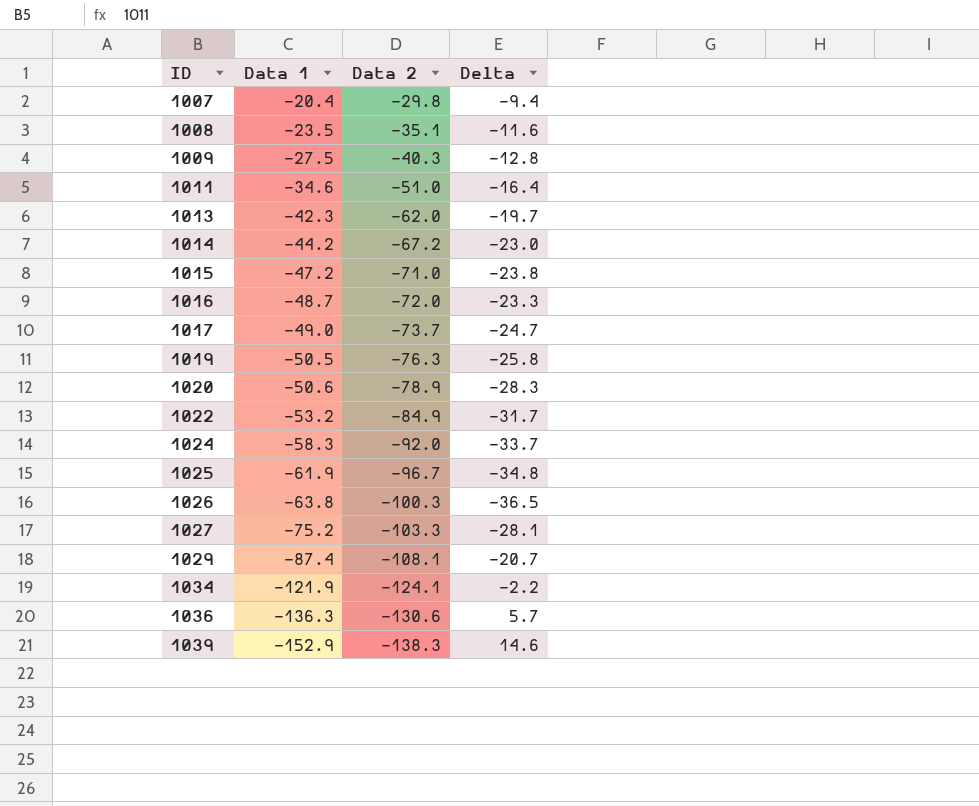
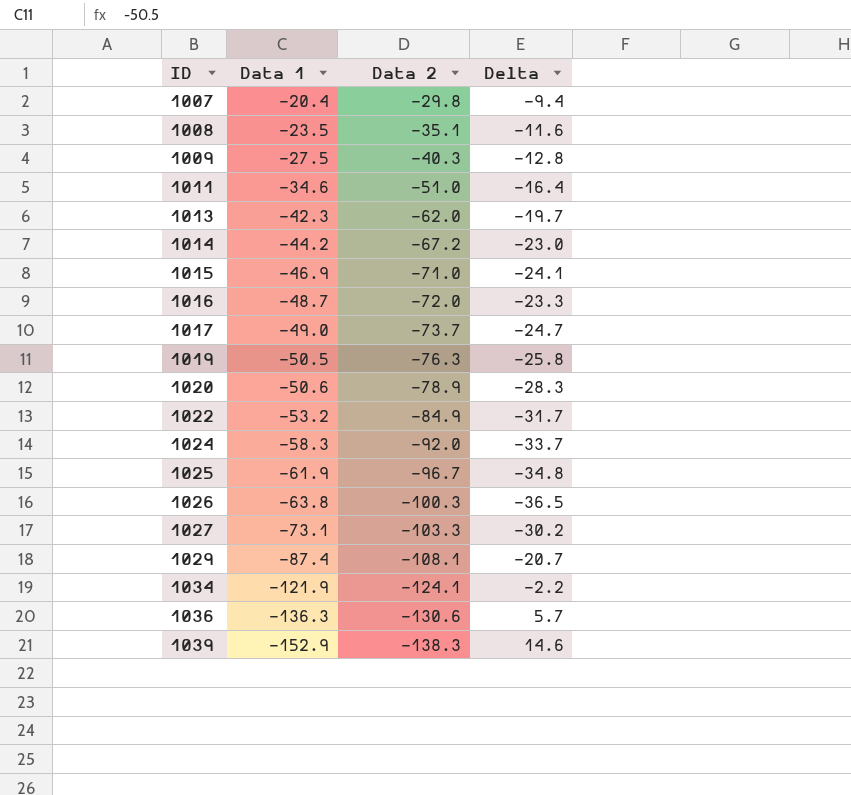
1015 | Data 1: -47.2 -> -46.9
1015 | Delta: -23.8 -> -24.1
1027 | Data 1: -75.2 -> -73.1
1027 | Delta: -28.1 -> -30.2

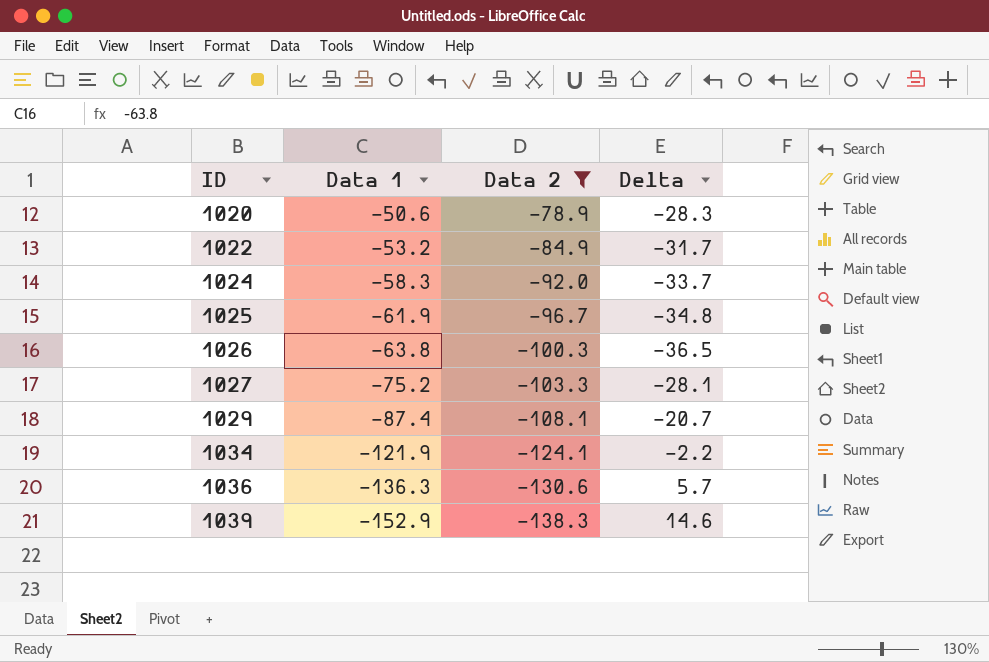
filter: none -> Data 2 <= -78.9
1027 | Data 1: -73.1 -> -75.2
1027 | Delta: -30.2 -> -28.1

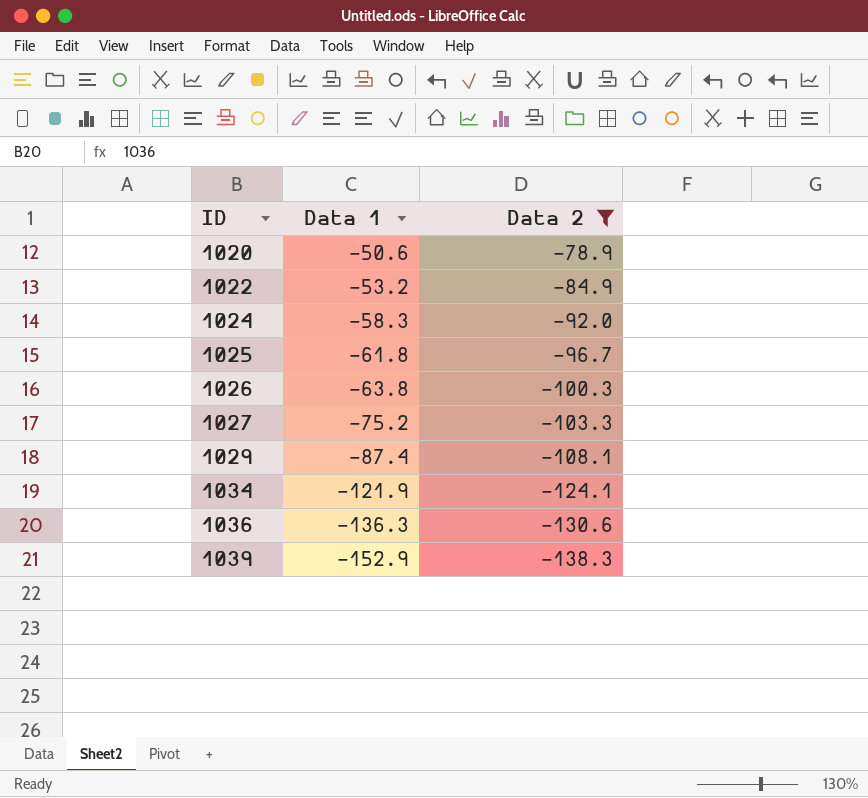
column Delta | formula: [Data 2] - [Data 1] -> none
1025 | Data 1: -61.9 -> -61.8

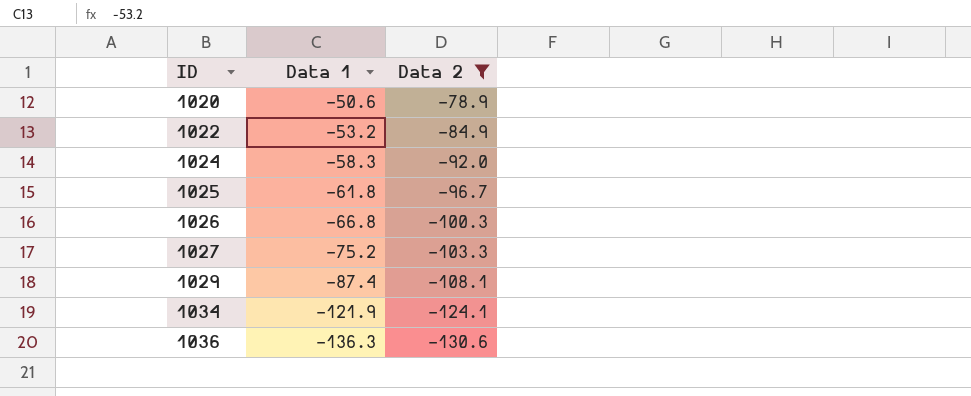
row 1039: -152.9 | -138.3 -> none
1026 | Data 1: -63.8 -> -66.8

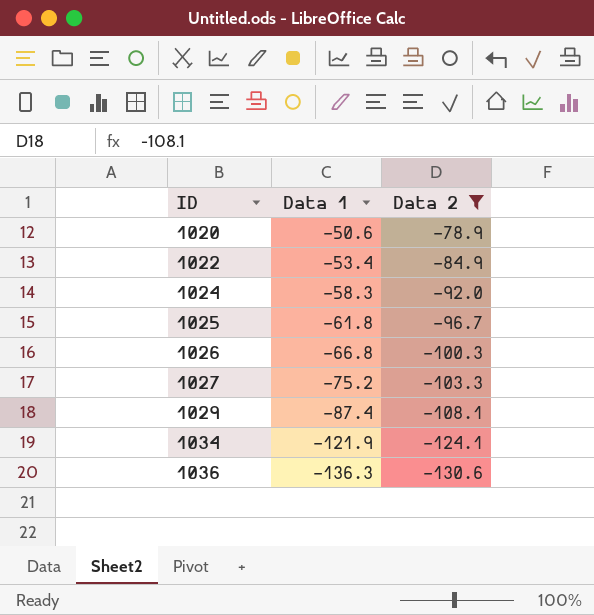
1022 | Data 1: -53.2 -> -53.4

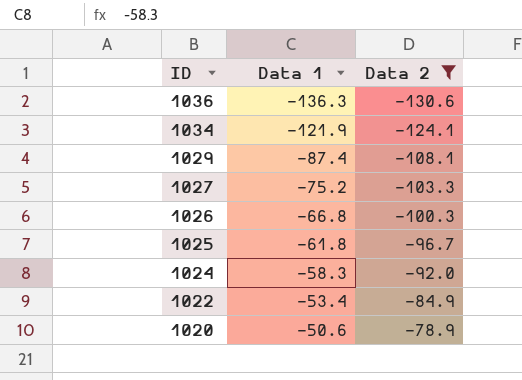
row order: ID ascending -> ID descending

